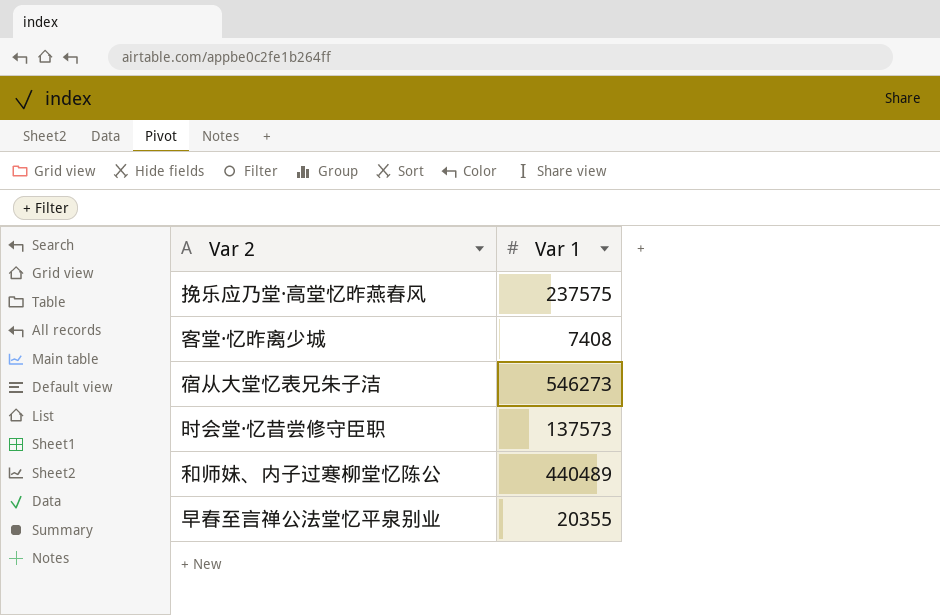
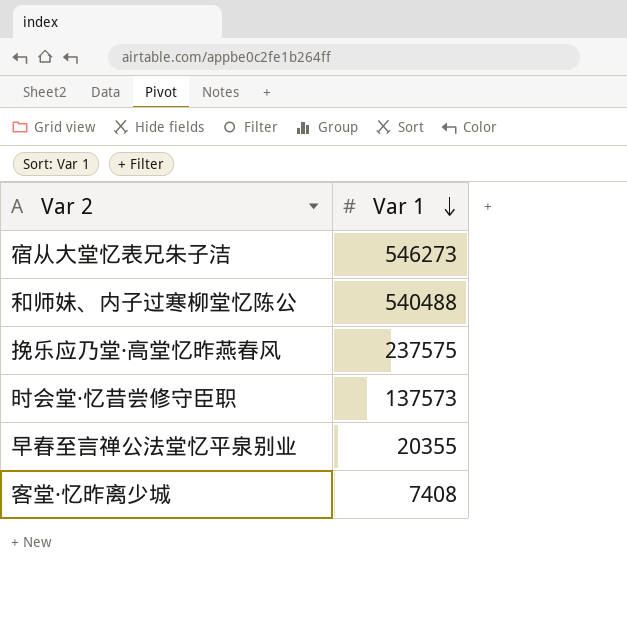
row order: none -> Var 1 descending
和师妹、内子过寒柳堂忆陈公 | Var 1: 440489 -> 540488

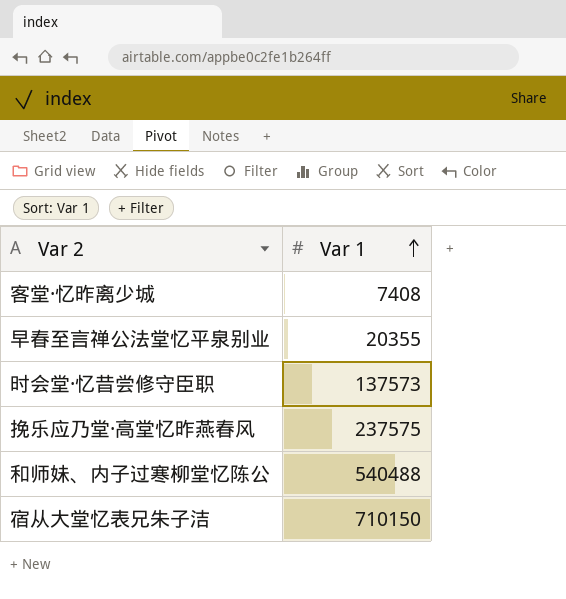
row order: Var 1 descending -> Var 1 ascending
宿从大堂忆表兄朱子洁 | Var 1: 546273 -> 710150

